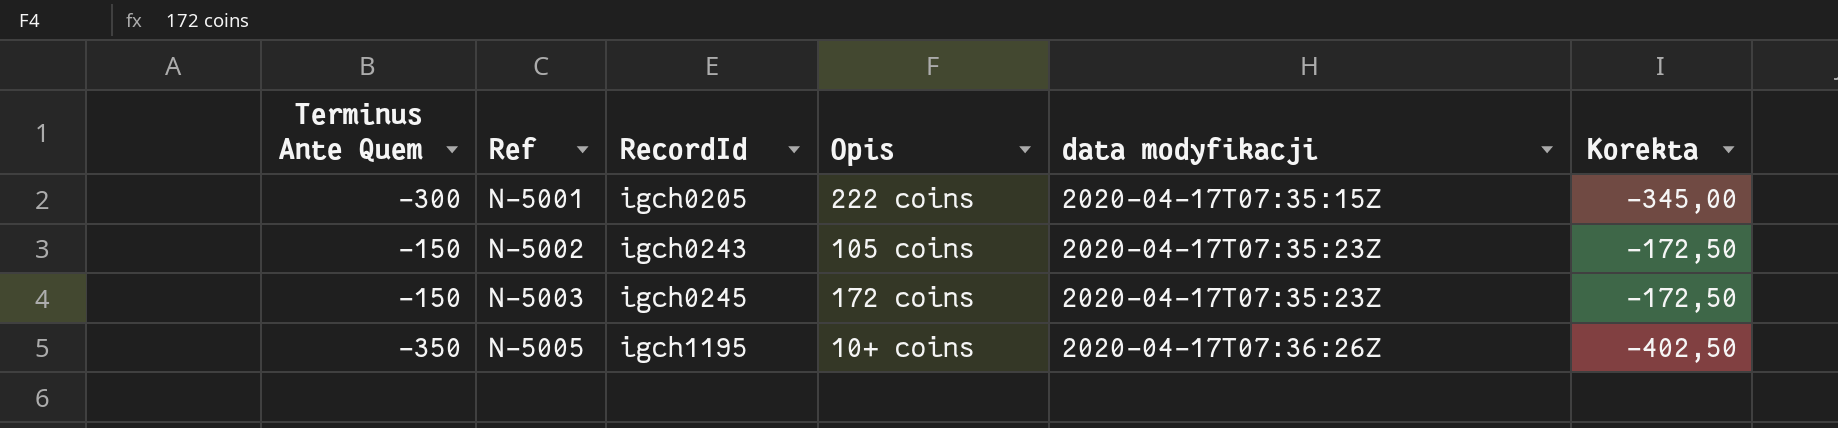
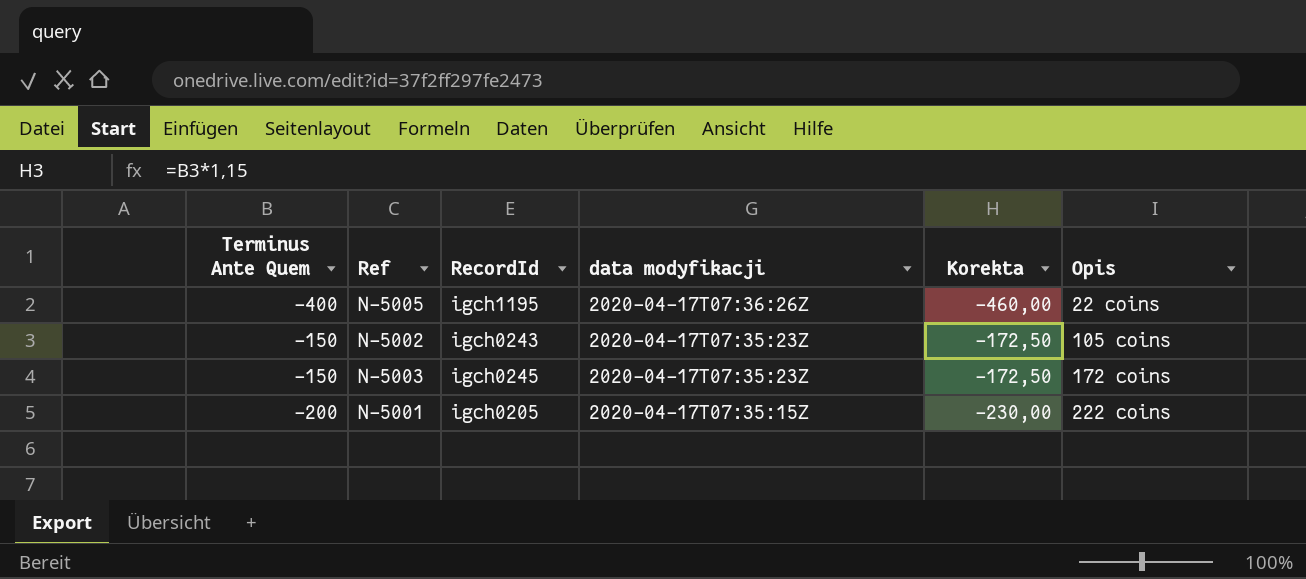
row order: Ref ascending -> data modyfikacji descending
column Opis | position: 4 -> 6
N-5005 | Terminus Ante Quem: -350 -> -400
N-5005 | Korekta: -402,50 -> -460,00
N-5005 | Opis: 10+ coins -> 22 coins
N-5001 | Terminus Ante Quem: -300 -> -200
N-5001 | Korekta: -345,00 -> -230,00

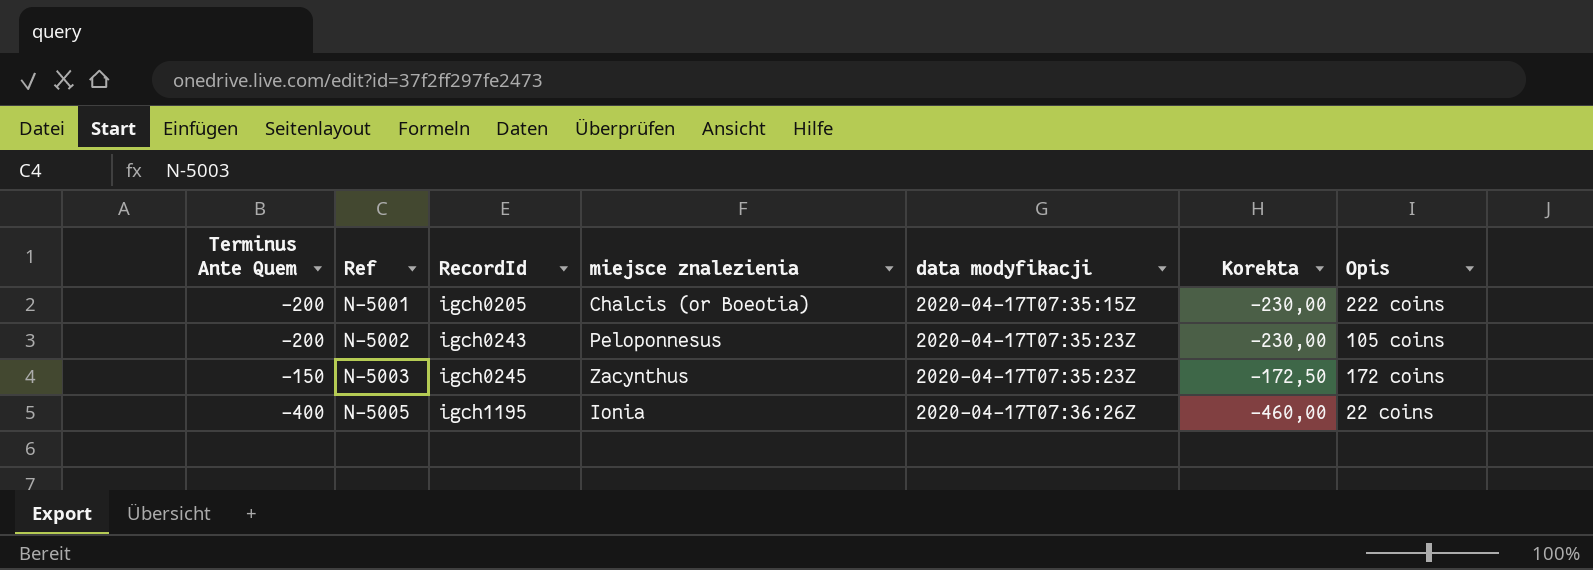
row order: data modyfikacji descending -> Ref ascending
column miejsce znalezienia | position: none -> 4
N-5002 | Terminus Ante Quem: -150 -> -200
N-5002 | Korekta: -172,50 -> -230,00

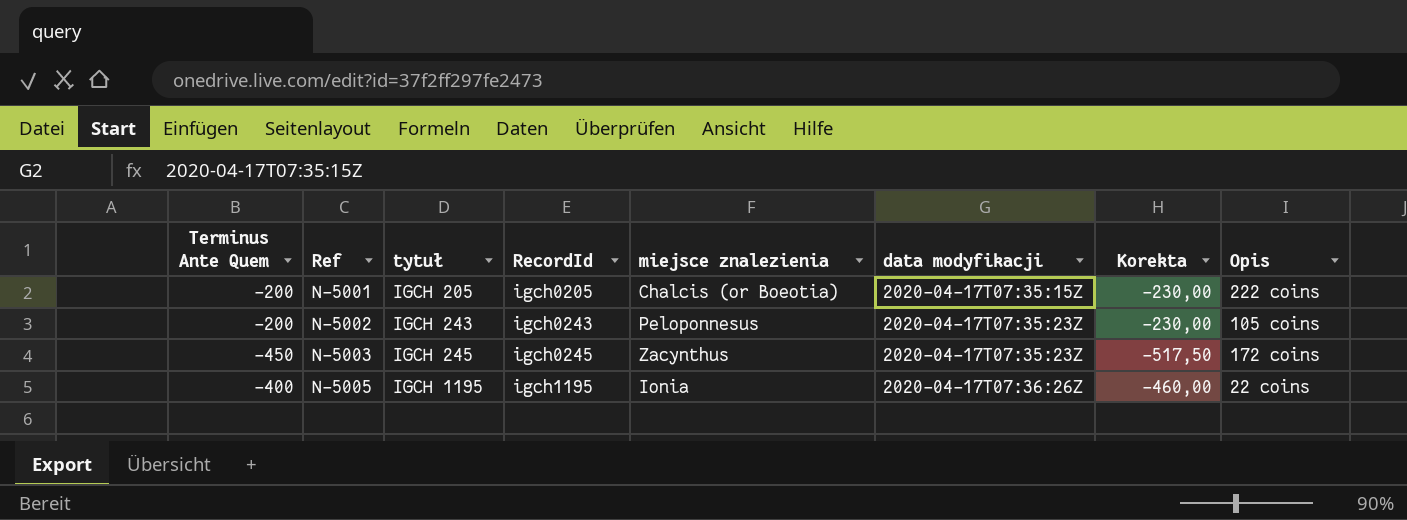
column tytuł | position: none -> 3
N-5003 | Terminus Ante Quem: -150 -> -450
N-5003 | Korekta: -172,50 -> -517,50

